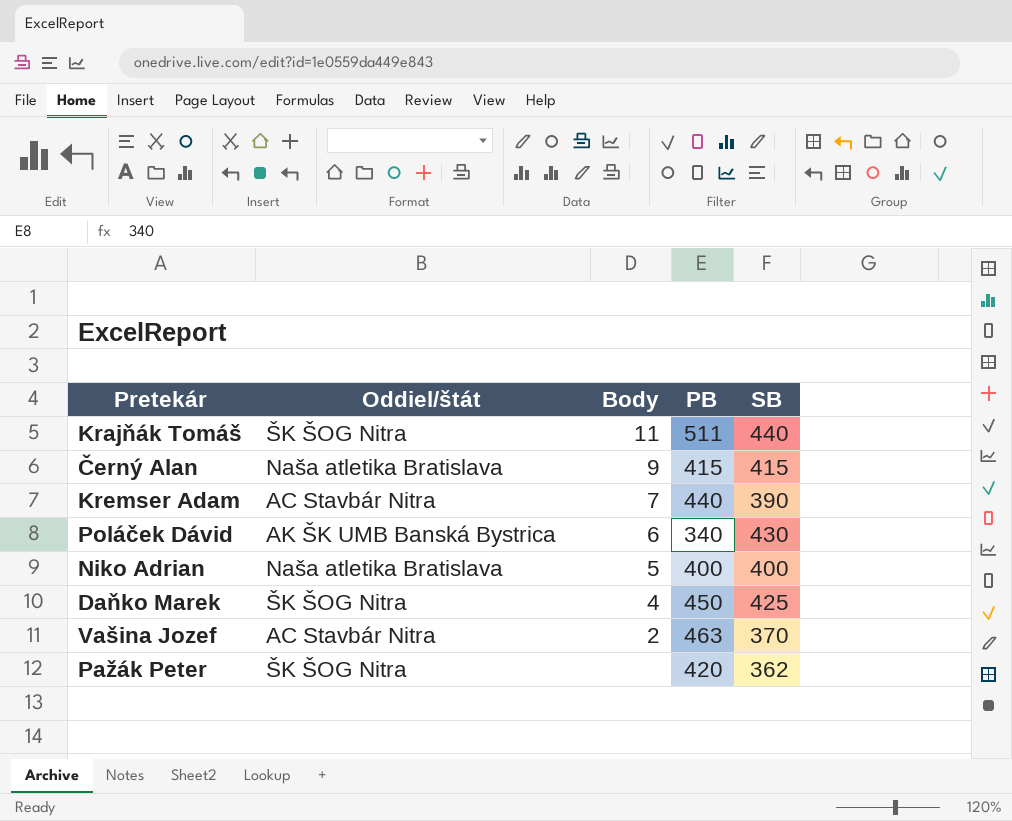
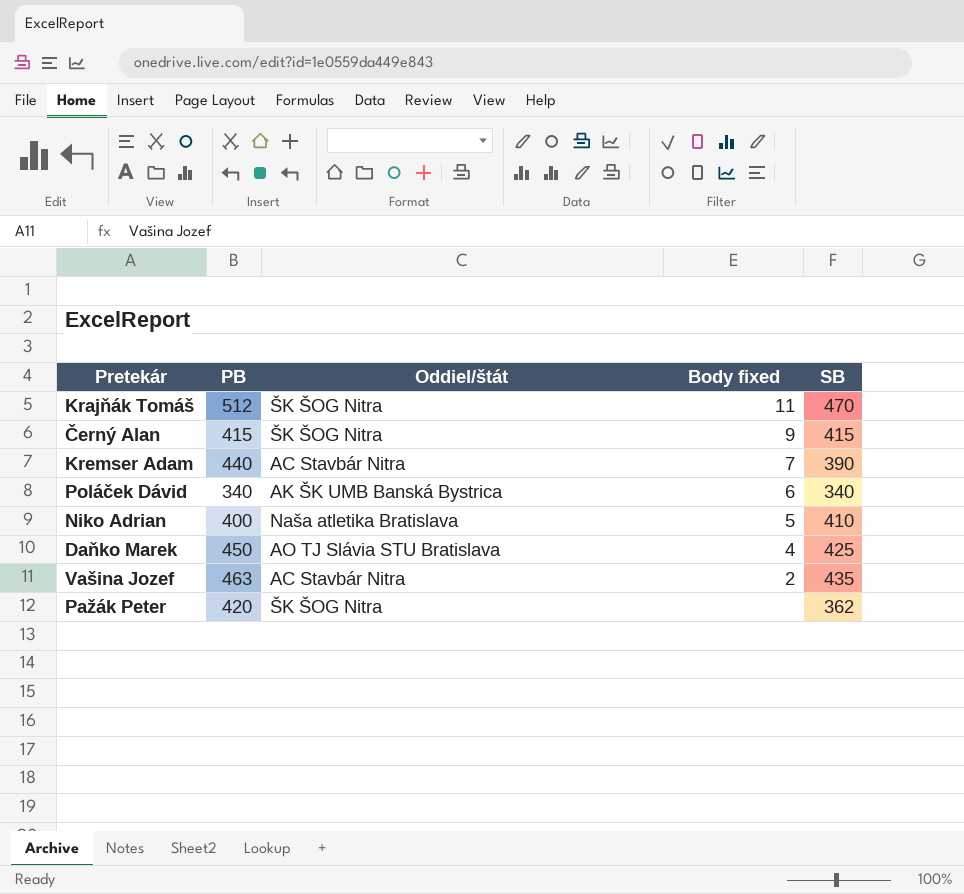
column PB | position: 4 -> 2
column name: Body -> Body fixed
Krajňák Tomáš | PB: 511 -> 512
Krajňák Tomáš | SB: 440 -> 470
Černý Alan | Oddiel/štát: Naša atletika Bratislava -> ŠK ŠOG Nitra
Poláček Dávid | SB: 430 -> 340
Niko Adrian | SB: 400 -> 410
Daňko Marek | Oddiel/štát: ŠK ŠOG Nitra -> AO TJ Slávia STU Bratislava
Vašina Jozef | SB: 370 -> 435

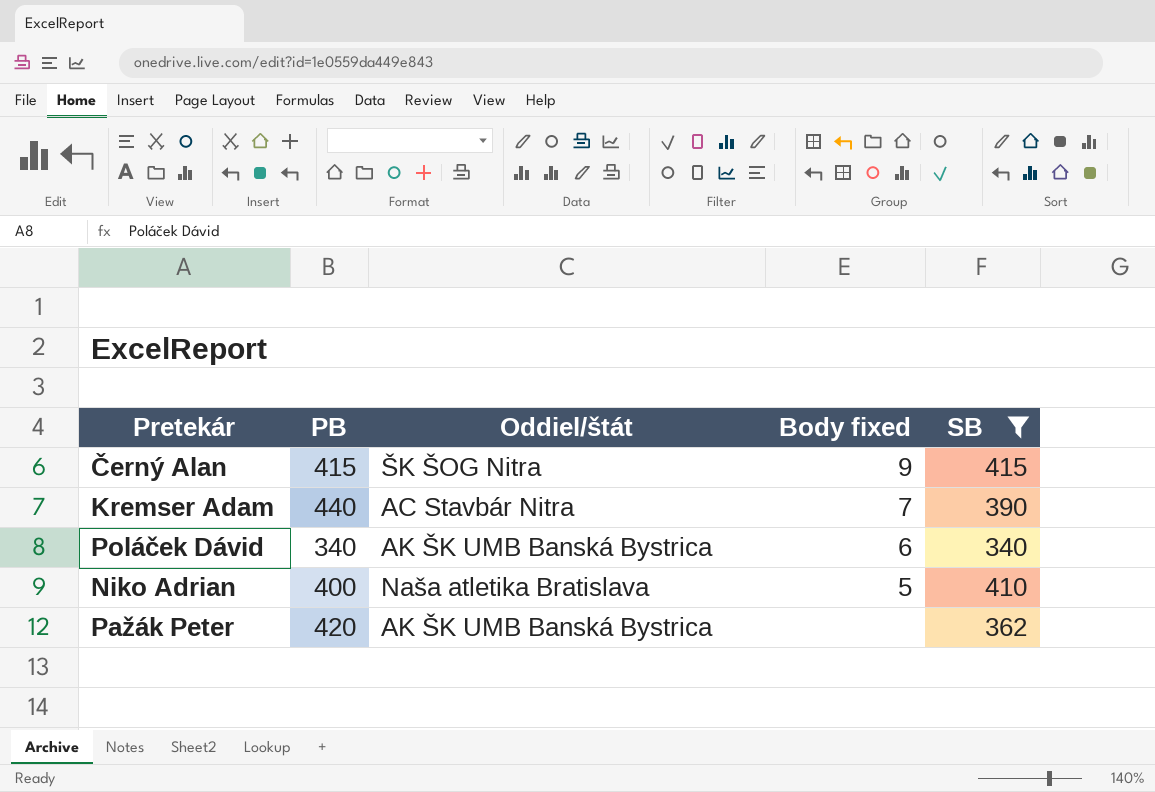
filter: none -> SB <= 415
Pažák Peter | Oddiel/štát: ŠK ŠOG Nitra -> AK ŠK UMB Banská Bystrica

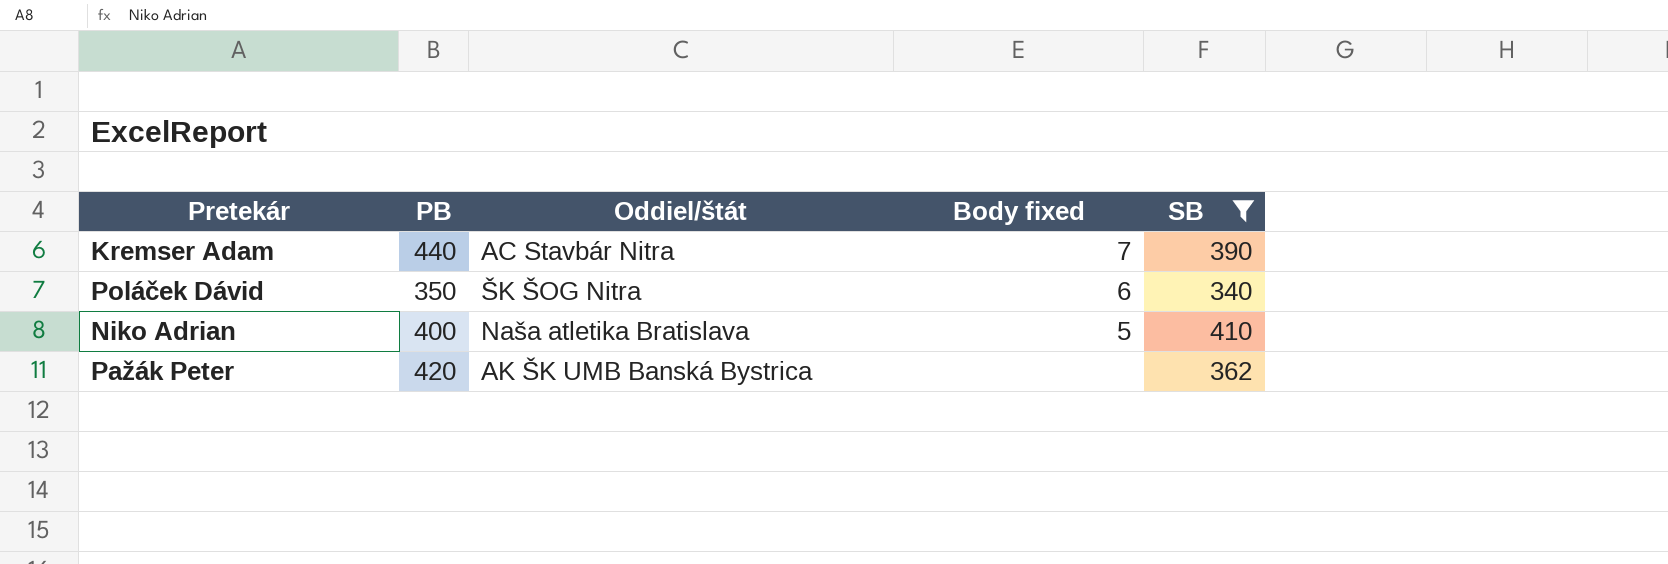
row Černý Alan: 415 | ŠK ŠOG Nitra | 9 | 415 -> none
Poláček Dávid | PB: 340 -> 350
Poláček Dávid | Oddiel/štát: AK ŠK UMB Banská Bystrica -> ŠK ŠOG Nitra

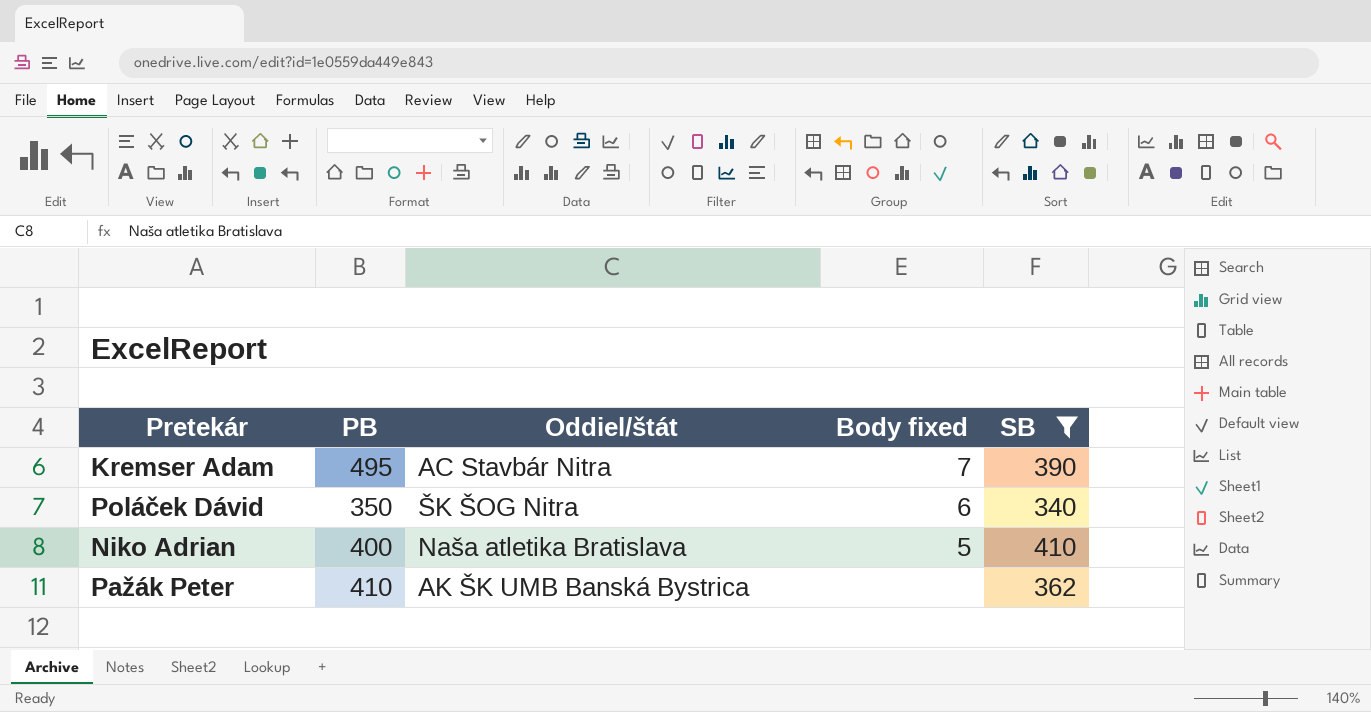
Kremser Adam | PB: 440 -> 495
Pažák Peter | PB: 420 -> 410

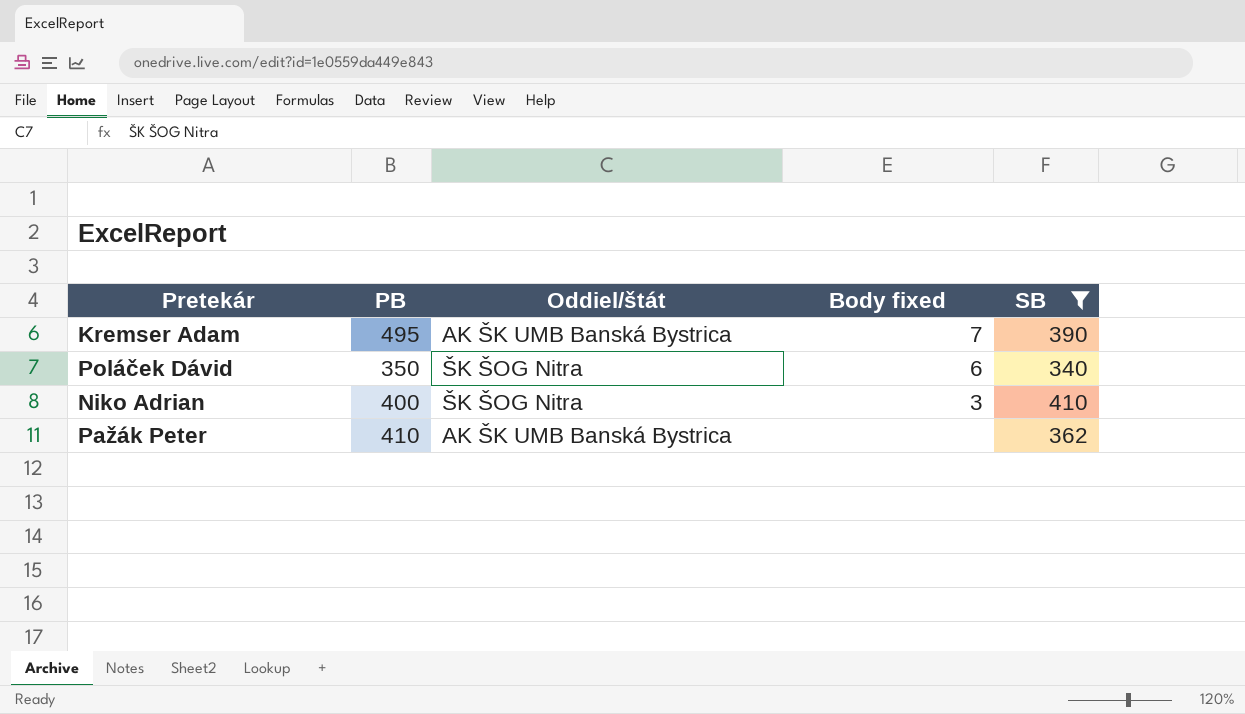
Kremser Adam | Oddiel/štát: AC Stavbár Nitra -> AK ŠK UMB Banská Bystrica
Niko Adrian | Oddiel/štát: Naša atletika Bratislava -> ŠK ŠOG Nitra
Niko Adrian | Body fixed: 5 -> 3

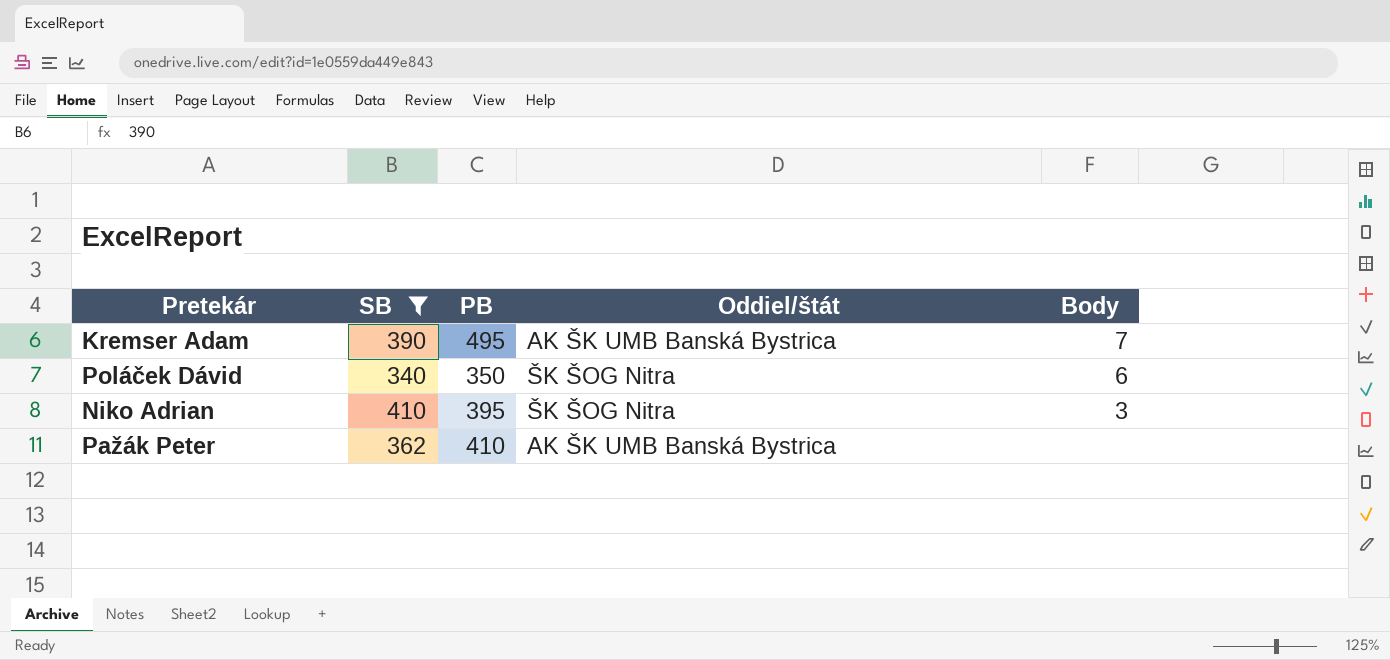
column SB | position: 5 -> 2
column name: Body fixed -> Body
Niko Adrian | PB: 400 -> 395

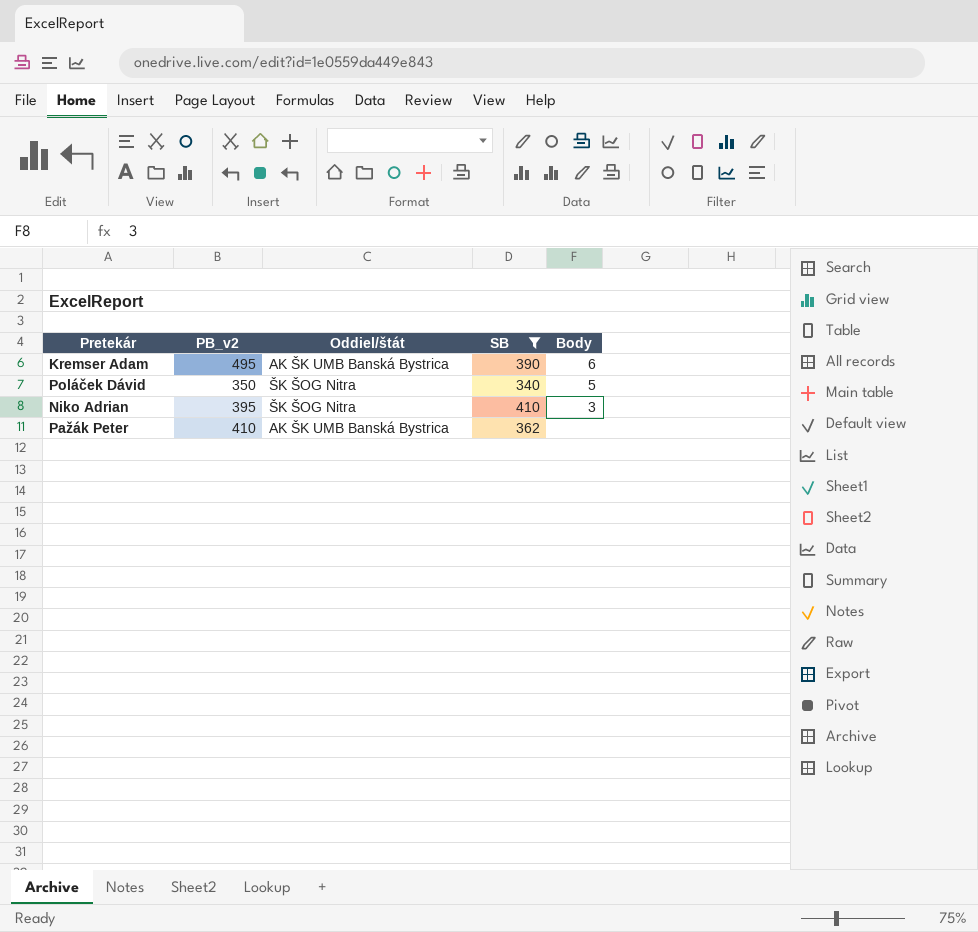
column name: PB -> PB_v2
column SB | position: 2 -> 4
Kremser Adam | Body: 7 -> 6
Poláček Dávid | Body: 6 -> 5

